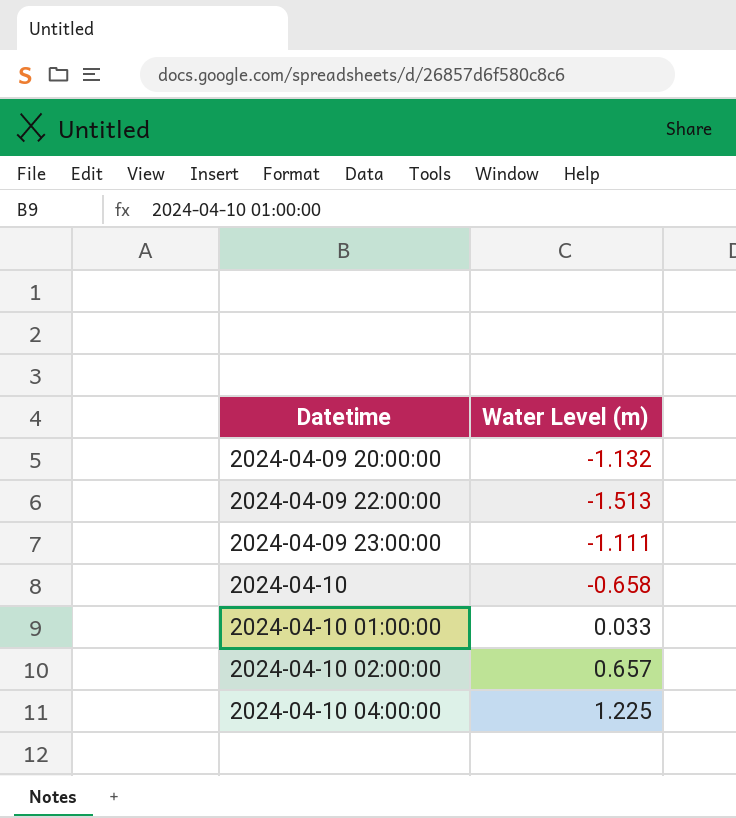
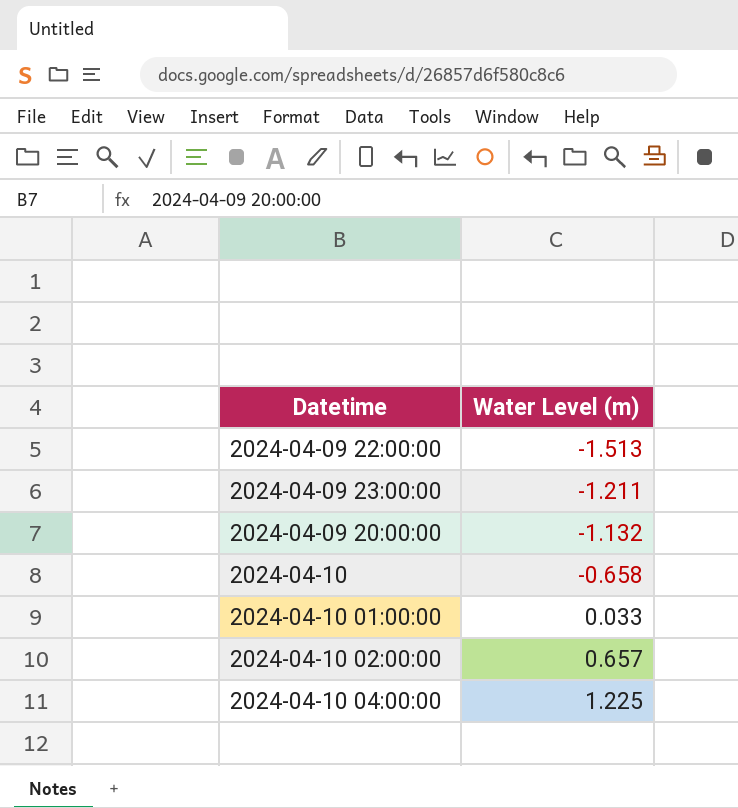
row order: Datetime ascending -> Water Level (m) ascending
2024-04-09 23:00:00 | Water Level (m): -1.111 -> -1.211

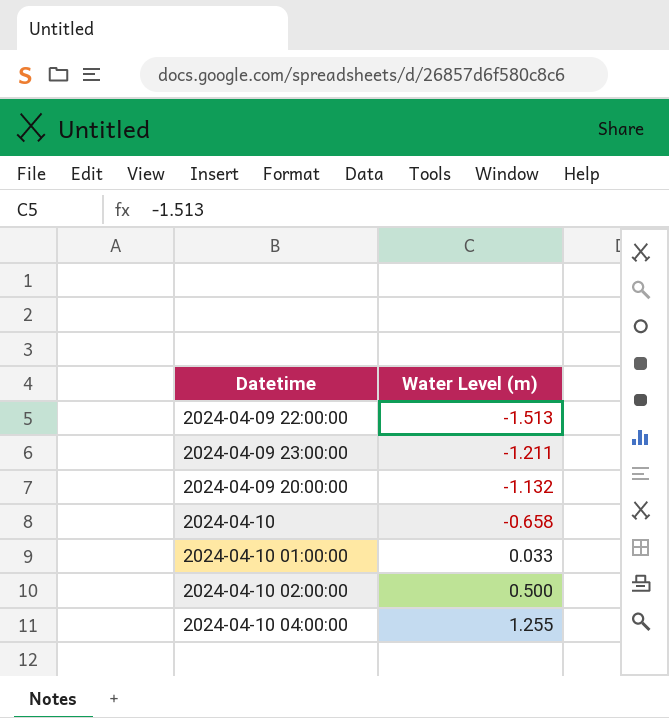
2024-04-10 02:00:00 | Water Level (m): 0.657 -> 0.500
2024-04-10 04:00:00 | Water Level (m): 1.225 -> 1.255

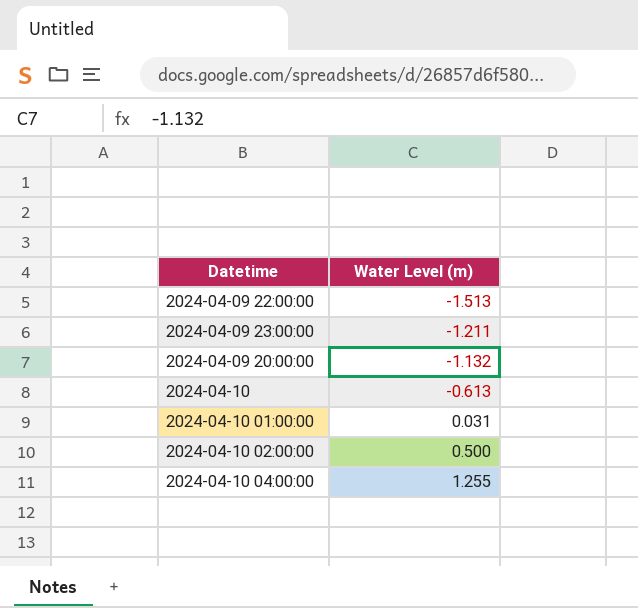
2024-04-10 | Water Level (m): -0.658 -> -0.613
2024-04-10 01:00:00 | Water Level (m): 0.033 -> 0.031

